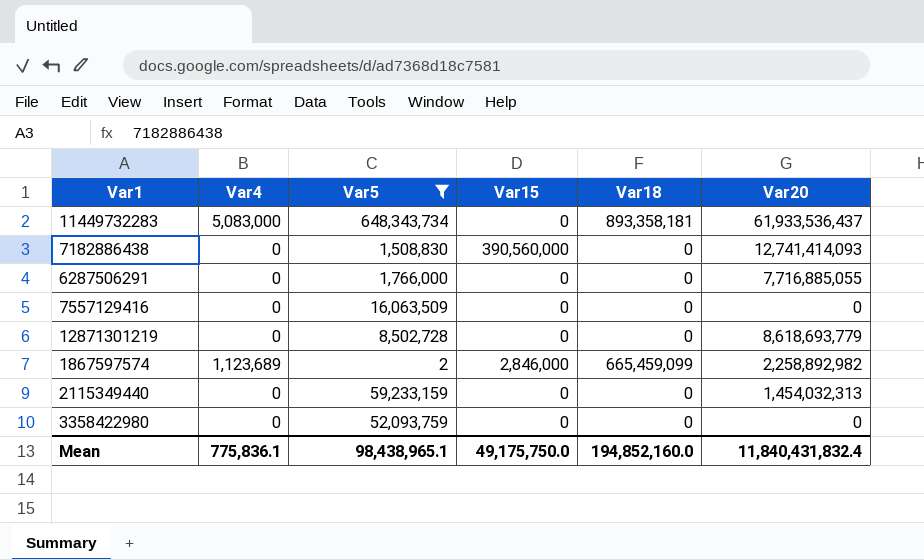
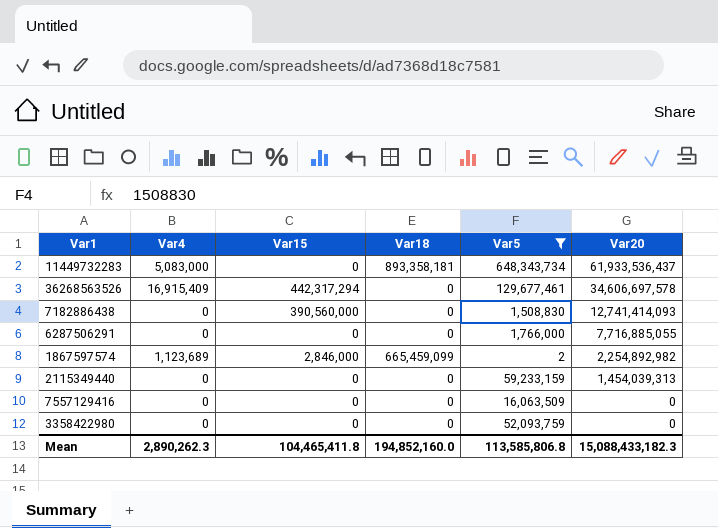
row order: none -> Var20 descending
column Var5 | position: 3 -> 5
row 12871301219: 0 | 8,502,728 | 0 | 0 | 8,618,693,779 -> none
row 36268563526: none -> 16,915,409 | 442,317,294 | 0 | 129,677,461 | 34,606,697,578
1867597574 | Var20: 2,258,892,982 -> 2,254,892,982
2115349440 | Var20: 1,454,032,313 -> 1,454,039,313
Mean | Var4: 775,836.1 -> 2,890,262.3
Mean | Var15: 49,175,750.0 -> 104,465,411.8
Mean | Var5: 98,438,965.1 -> 113,585,806.8
Mean | Var20: 11,840,431,832.4 -> 15,088,433,182.3

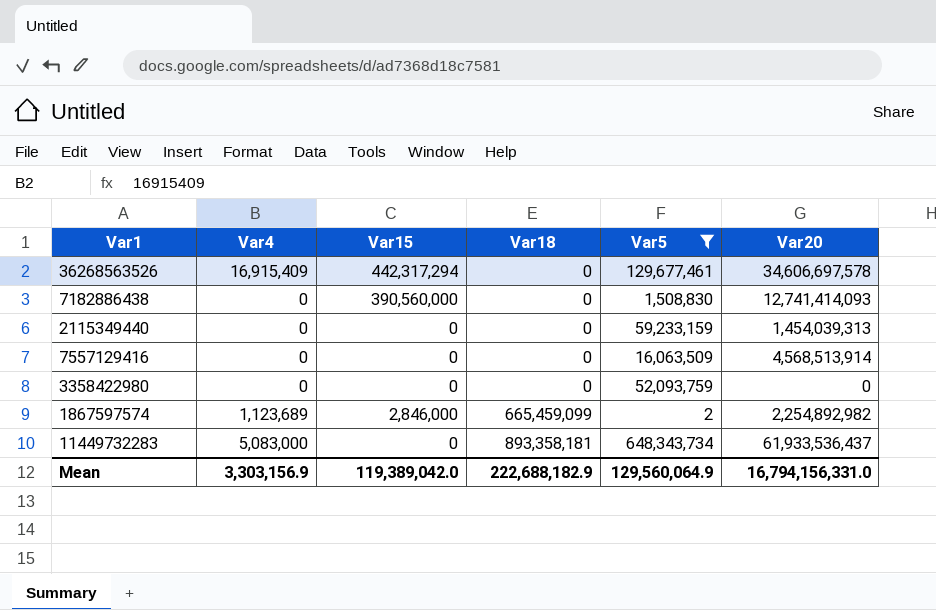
row order: Var20 descending -> Var18 ascending
row 6287506291: 0 | 0 | 0 | 1,766,000 | 7,716,885,055 -> none
7557129416 | Var20: 0 -> 4,568,513,914
Mean | Var4: 2,890,262.3 -> 3,303,156.9
Mean | Var15: 104,465,411.8 -> 119,389,042.0
Mean | Var18: 194,852,160.0 -> 222,688,182.9
Mean | Var5: 113,585,806.8 -> 129,560,064.9
Mean | Var20: 15,088,433,182.3 -> 16,794,156,331.0

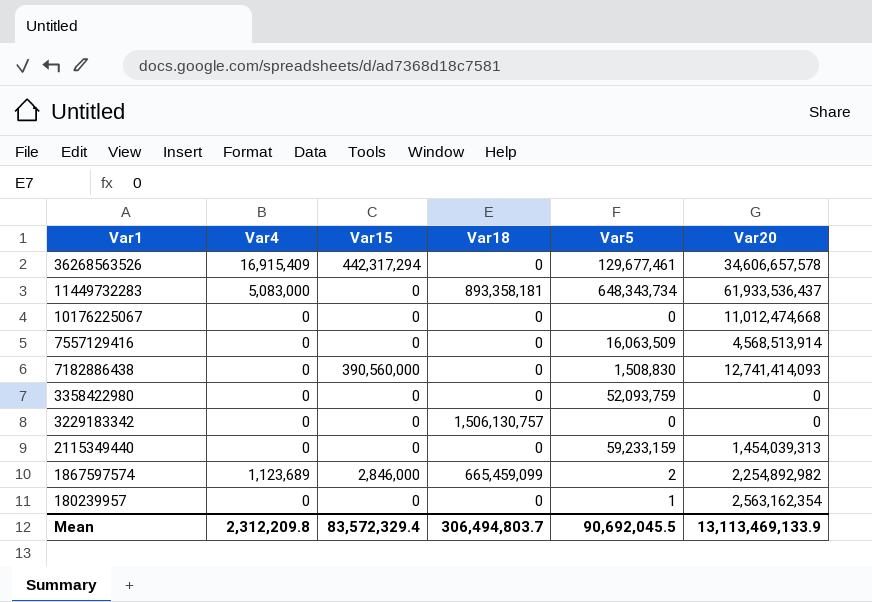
filter: Var5 >= 2 -> none
row order: Var18 ascending -> Var1 descending
36268563526 | Var20: 34,606,697,578 -> 34,606,657,578
Mean | Var4: 3,303,156.9 -> 2,312,209.8
Mean | Var15: 119,389,042.0 -> 83,572,329.4
Mean | Var18: 222,688,182.9 -> 306,494,803.7
Mean | Var5: 129,560,064.9 -> 90,692,045.5
Mean | Var20: 16,794,156,331.0 -> 13,113,469,133.9

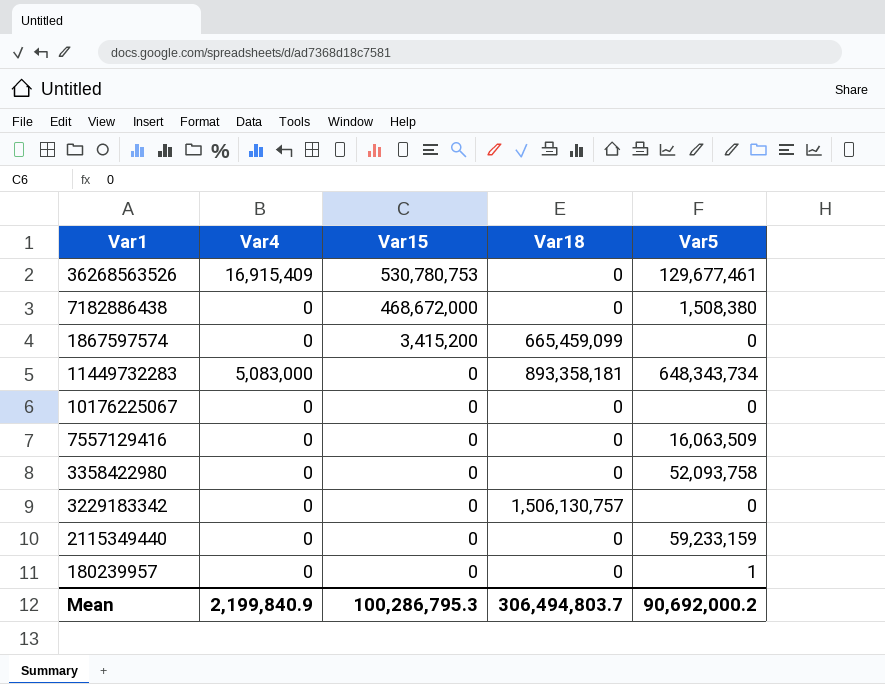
row order: Var1 descending -> Var15 descending
column Var20 | position: 6 -> none
36268563526 | Var15: 442,317,294 -> 530,780,753
7182886438 | Var15: 390,560,000 -> 468,672,000
7182886438 | Var5: 1,508,830 -> 1,508,380
1867597574 | Var4: 1,123,689 -> 0
1867597574 | Var15: 2,846,000 -> 3,415,200
1867597574 | Var5: 2 -> 0
3358422980 | Var5: 52,093,759 -> 52,093,758
Mean | Var4: 2,312,209.8 -> 2,199,840.9
Mean | Var15: 83,572,329.4 -> 100,286,795.3
Mean | Var5: 90,692,045.5 -> 90,692,000.2

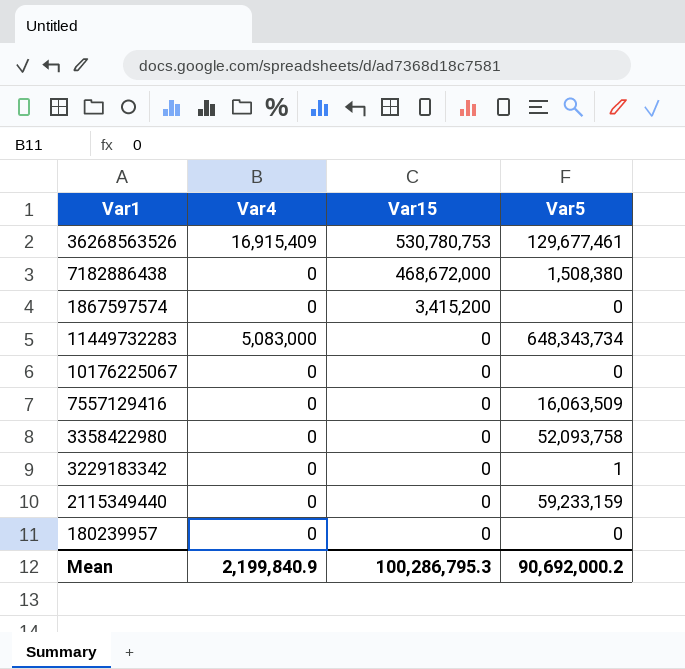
column Var18 | position: 4 -> none
3229183342 | Var5: 0 -> 1
180239957 | Var5: 1 -> 0

